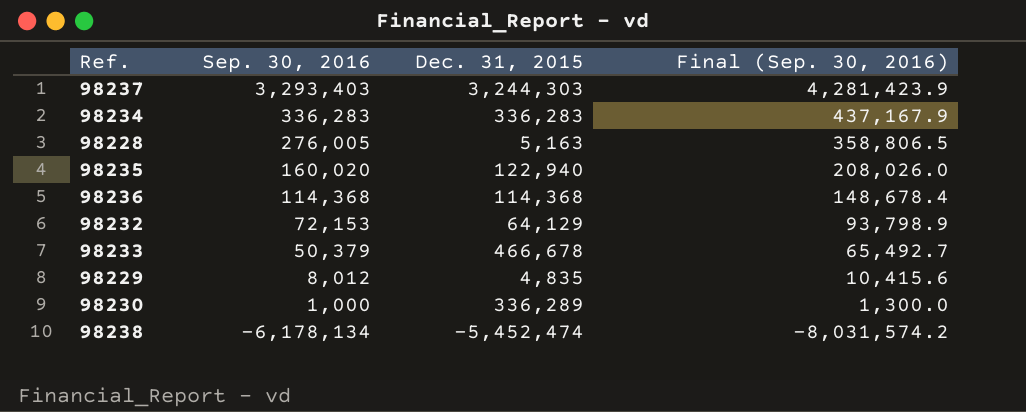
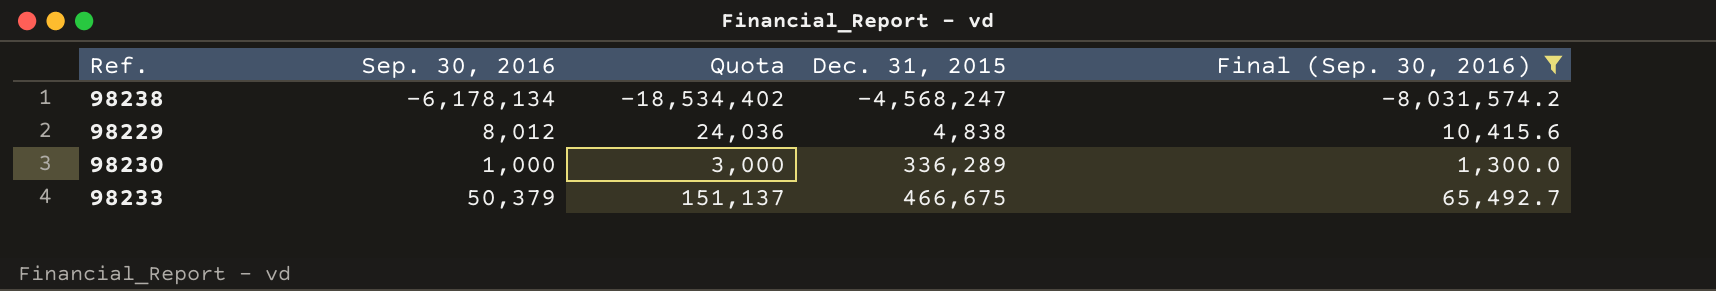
filter: none -> Final (Sep. 30, 2016) <= 65,492.7
row order: Sep. 30, 2016 descending -> Dec. 31, 2015 ascending
column Quota | formula: none -> [Sep. 30, 2016] * 3
98238 | Dec. 31, 2015: -5,452,474 -> -4,568,247
98229 | Dec. 31, 2015: 4,835 -> 4,838
98233 | Dec. 31, 2015: 466,678 -> 466,675

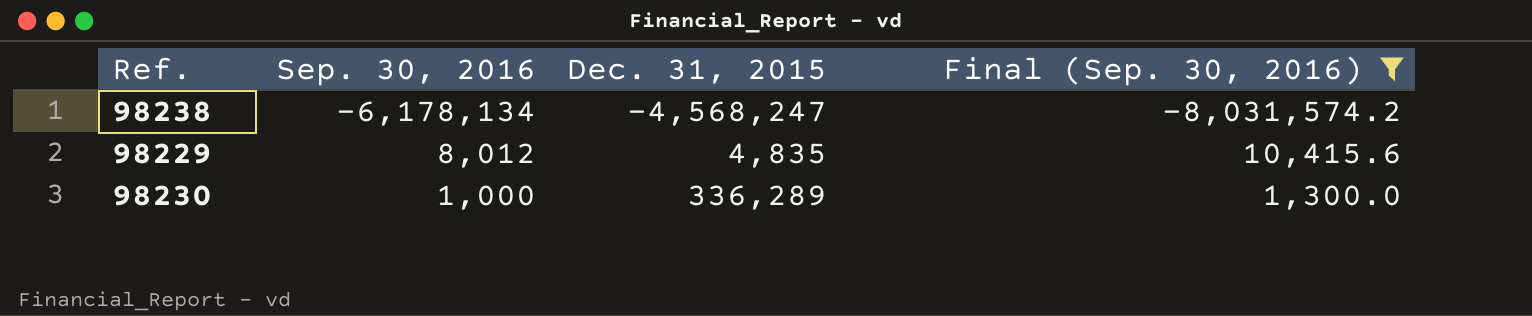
column Quota | formula: [Sep. 30, 2016] * 3 -> none
row 98233: 50,379 | 151,137 | 466,675 | 65,492.7 -> none
98229 | Dec. 31, 2015: 4,838 -> 4,835

